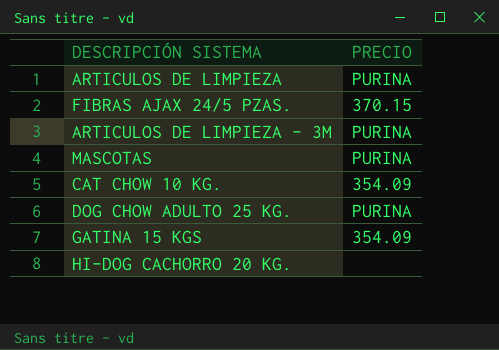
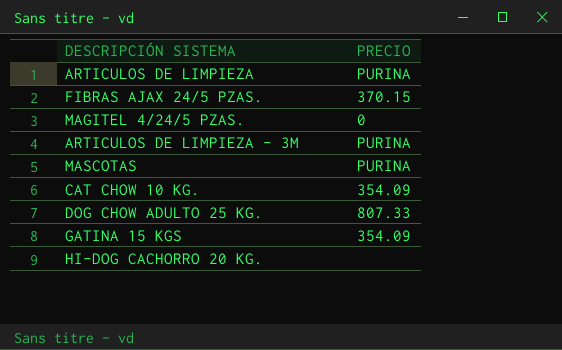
row MAGITEL 4/24/5 PZAS.: none -> 0
DOG CHOW ADULTO 25 KG. | PRECIO: PURINA -> 807.33

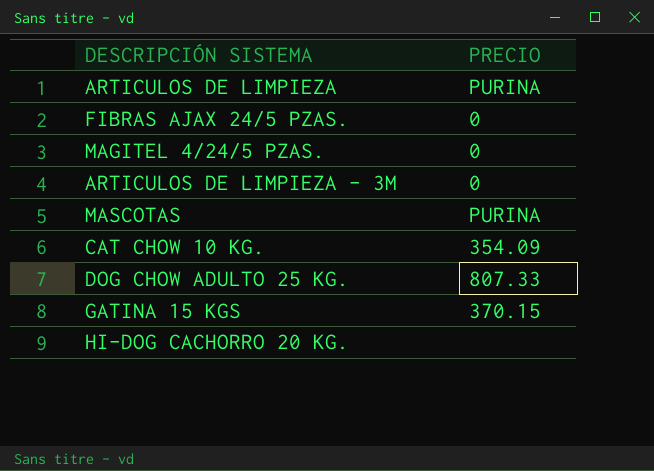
FIBRAS AJAX 24/5 PZAS. | PRECIO: 370.15 -> 0
ARTICULOS DE LIMPIEZA - 3M | PRECIO: PURINA -> 0
GATINA 15 KGS | PRECIO: 354.09 -> 370.15

